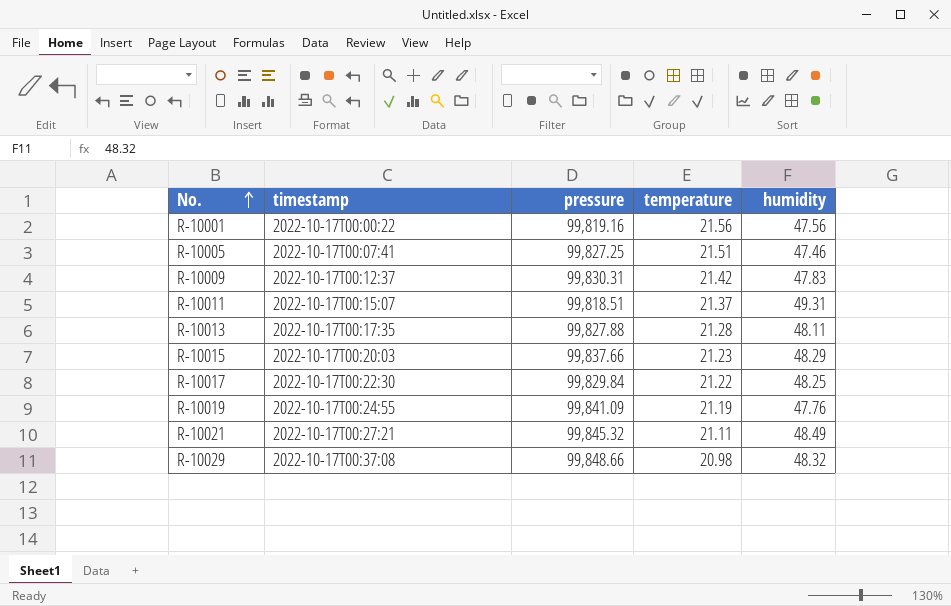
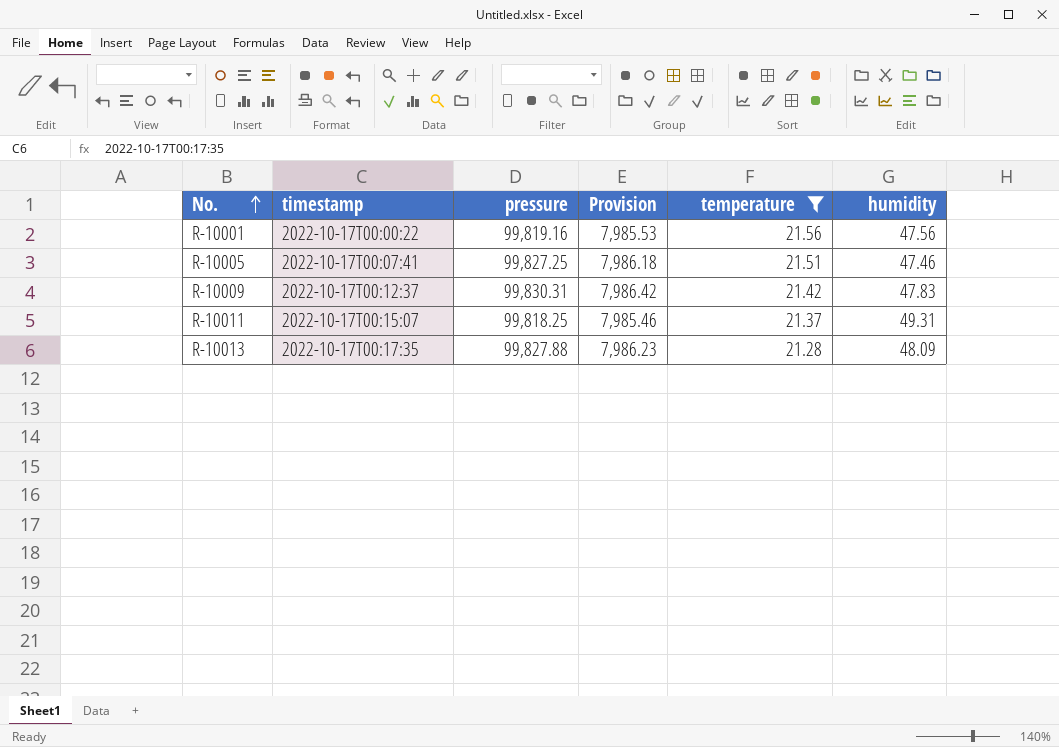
filter: none -> temperature >= 21.28
column Provision | formula: none -> [pressure] * 0.08
R-10011 | pressure: 99,818.51 -> 99,818.25
R-10013 | humidity: 48.11 -> 48.09

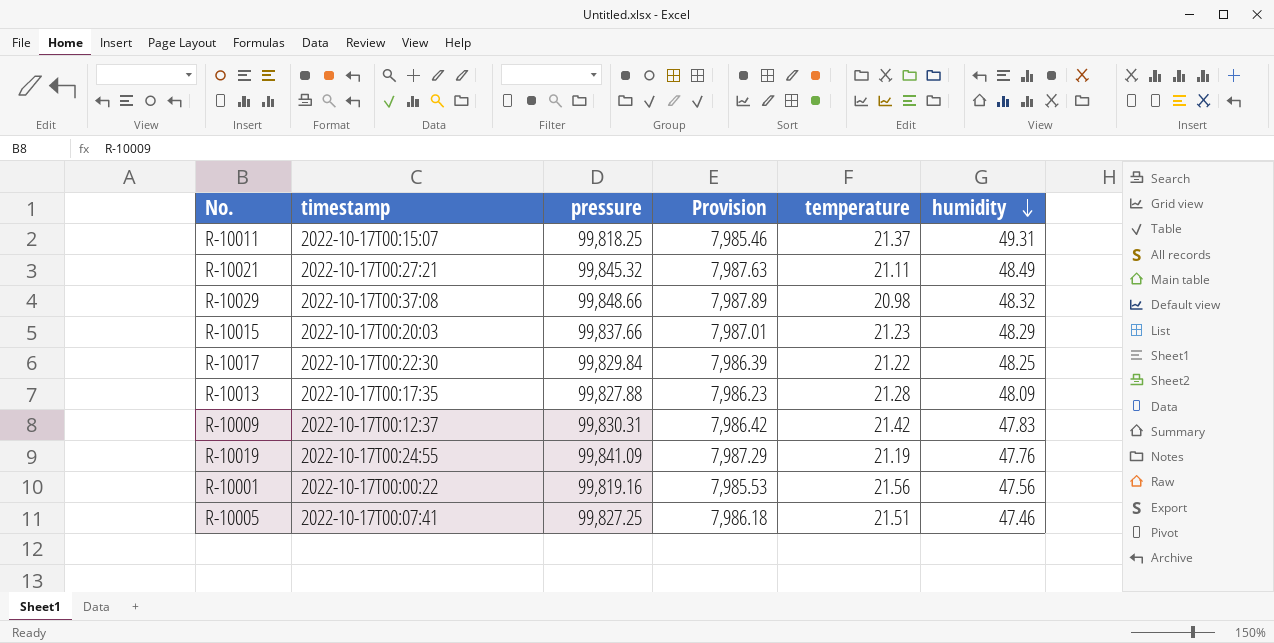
filter: temperature >= 21.28 -> none
row order: No. ascending -> humidity descending

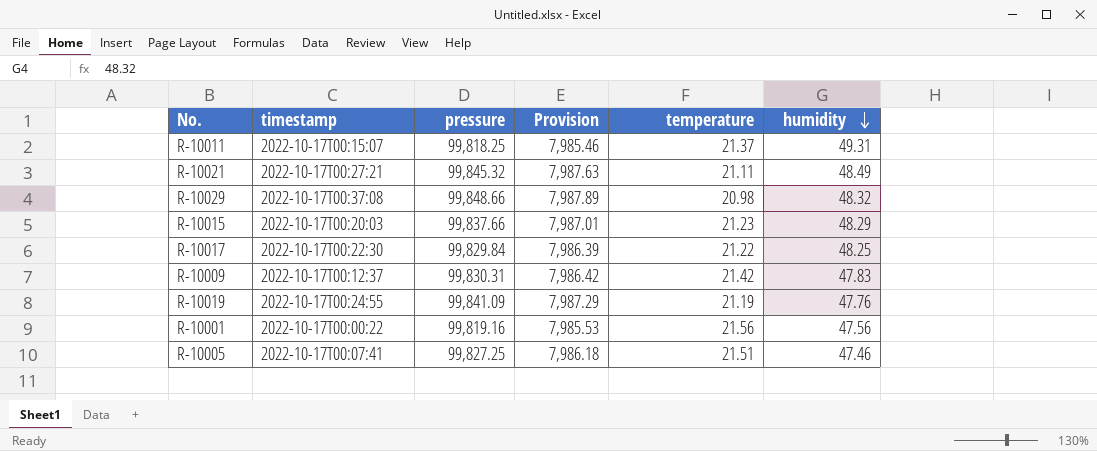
row R-10013: 2022-10-17T00:17:35 | 99,827.88 | 7,986.23 | 21.28 | 48.09 -> none

